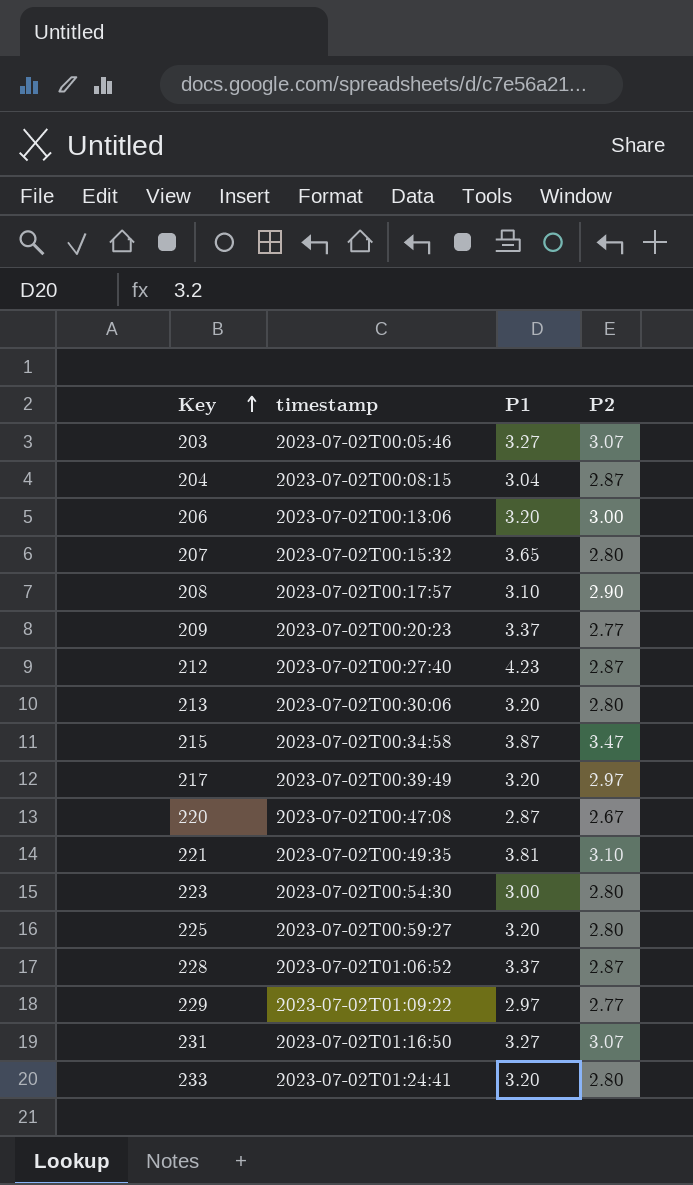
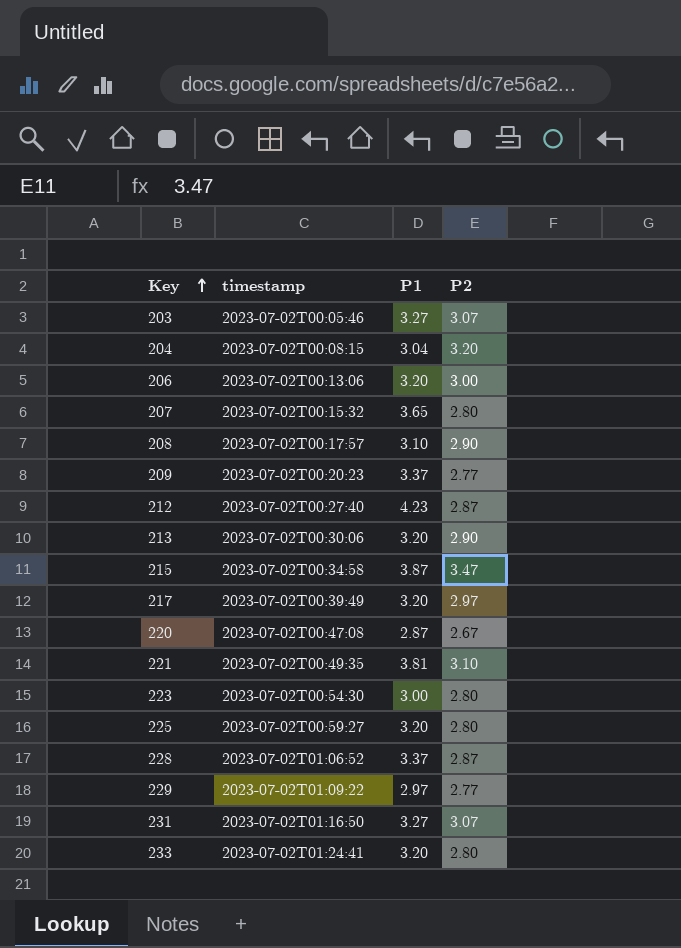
204 | P2: 2.87 -> 3.20
213 | P2: 2.80 -> 2.90

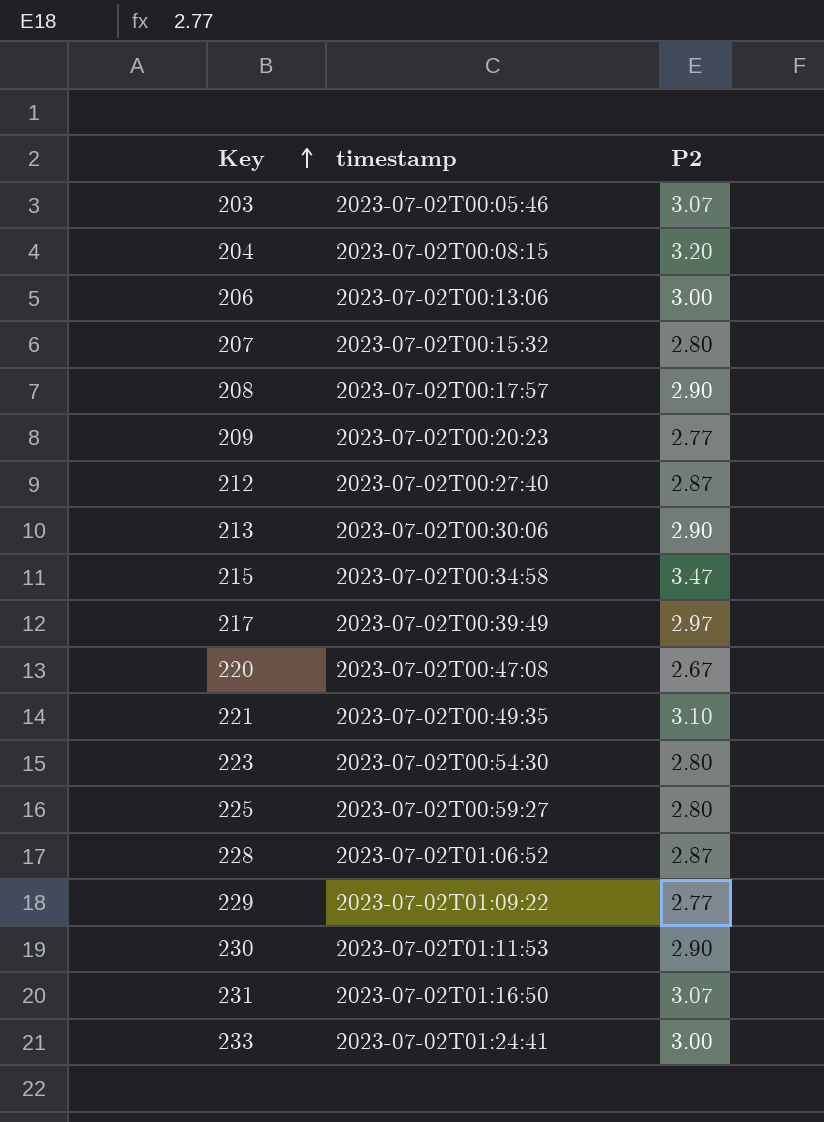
column P1 | position: 3 -> none
row 230: none -> 2023-07-02T01:11:53 | 2.90
233 | P2: 2.80 -> 3.00

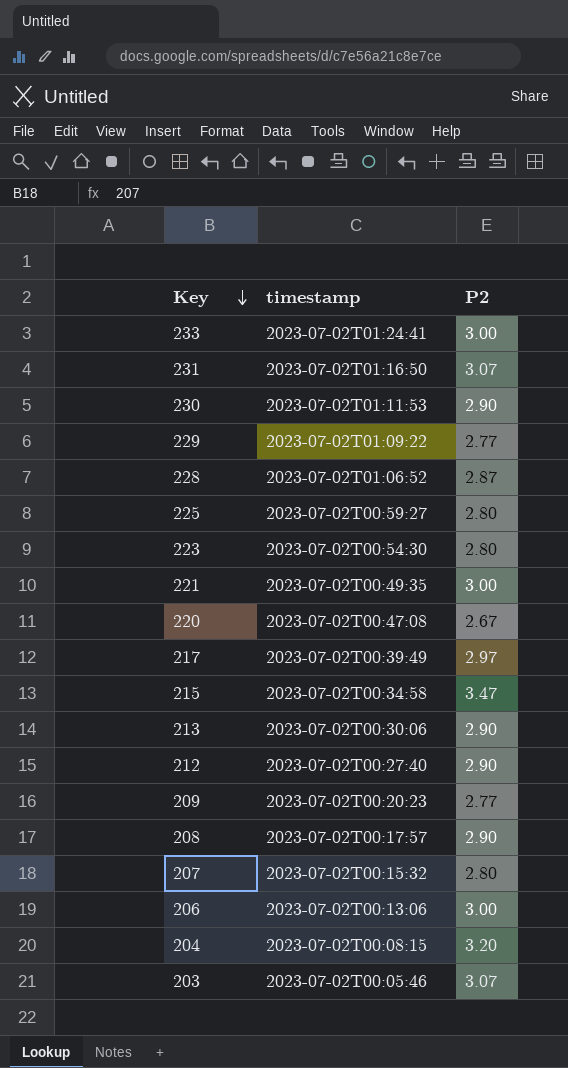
row order: Key ascending -> Key descending
221 | P2: 3.10 -> 3.00
212 | P2: 2.87 -> 2.90

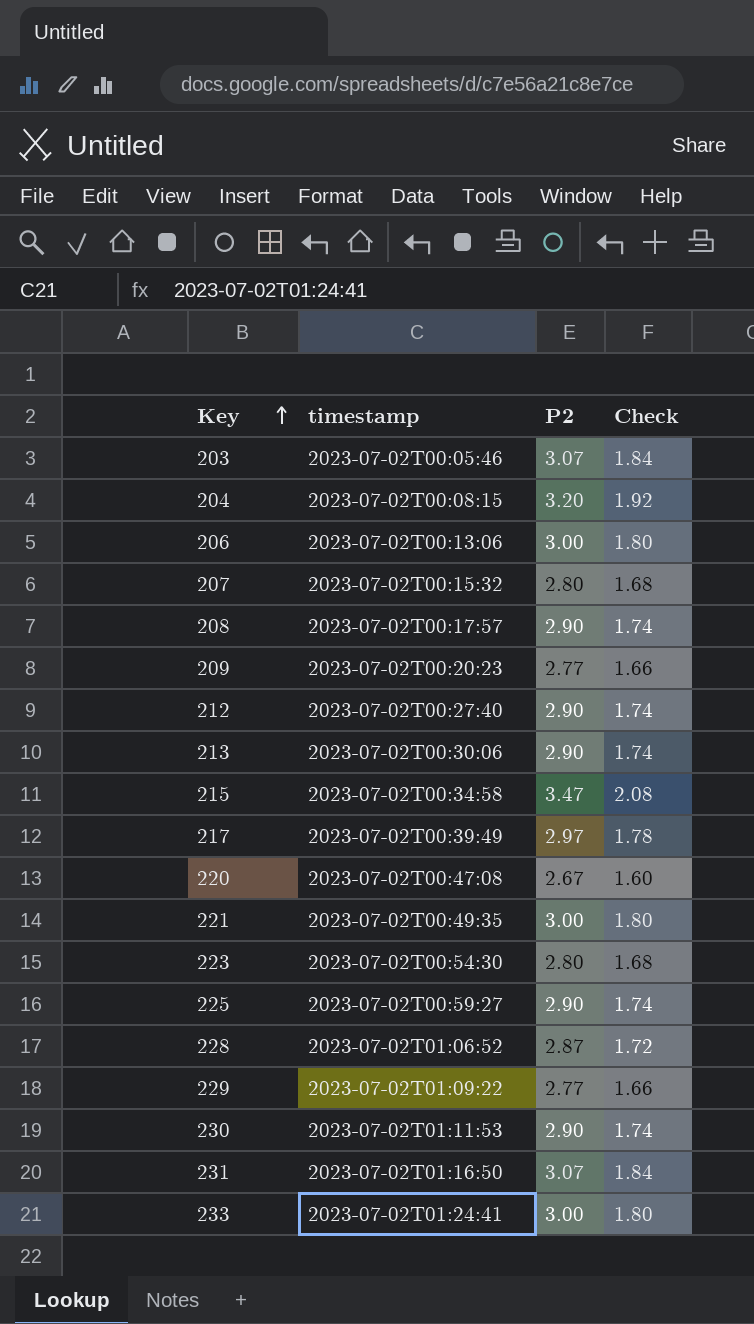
row order: Key descending -> Key ascending
column Check | formula: none -> [P2] * 0.6
225 | P2: 2.80 -> 2.90

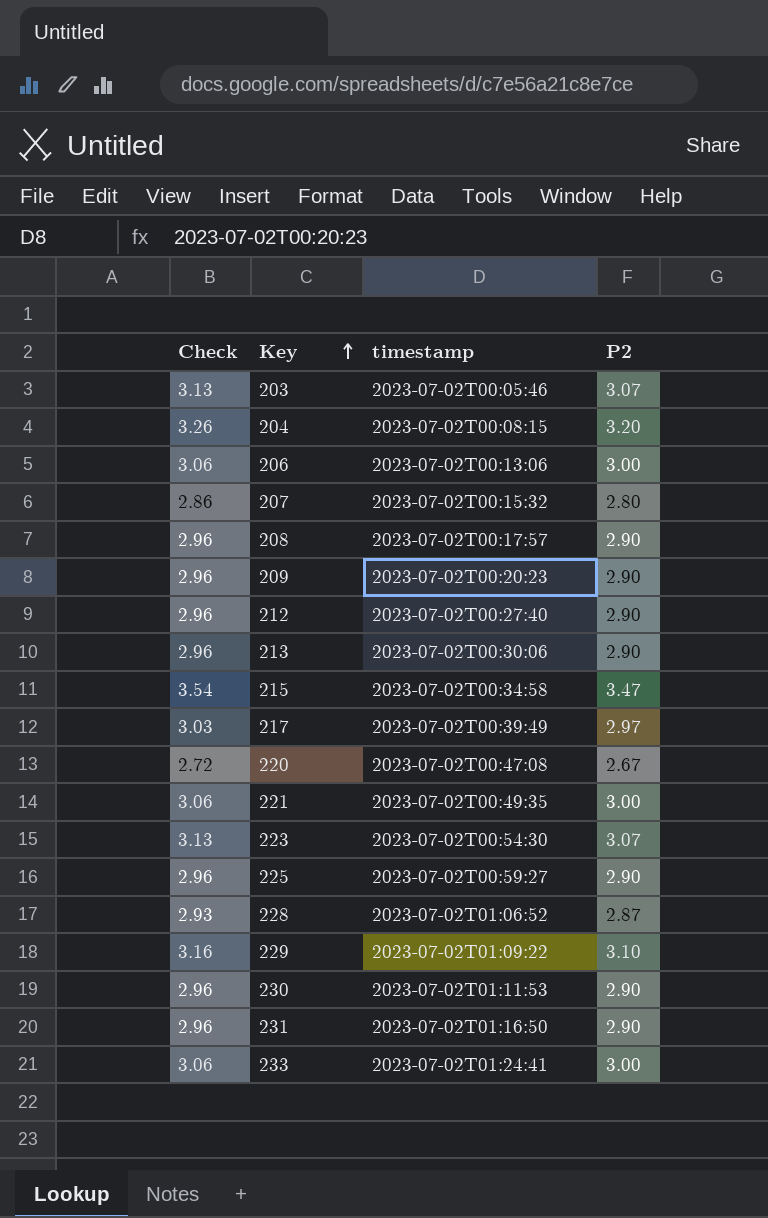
column Check | formula: [P2] * 0.6 -> [P2] * 1.02
column Check | position: 4 -> 1
209 | P2: 2.77 -> 2.90
223 | P2: 2.80 -> 3.07
229 | P2: 2.77 -> 3.10
231 | P2: 3.07 -> 2.90

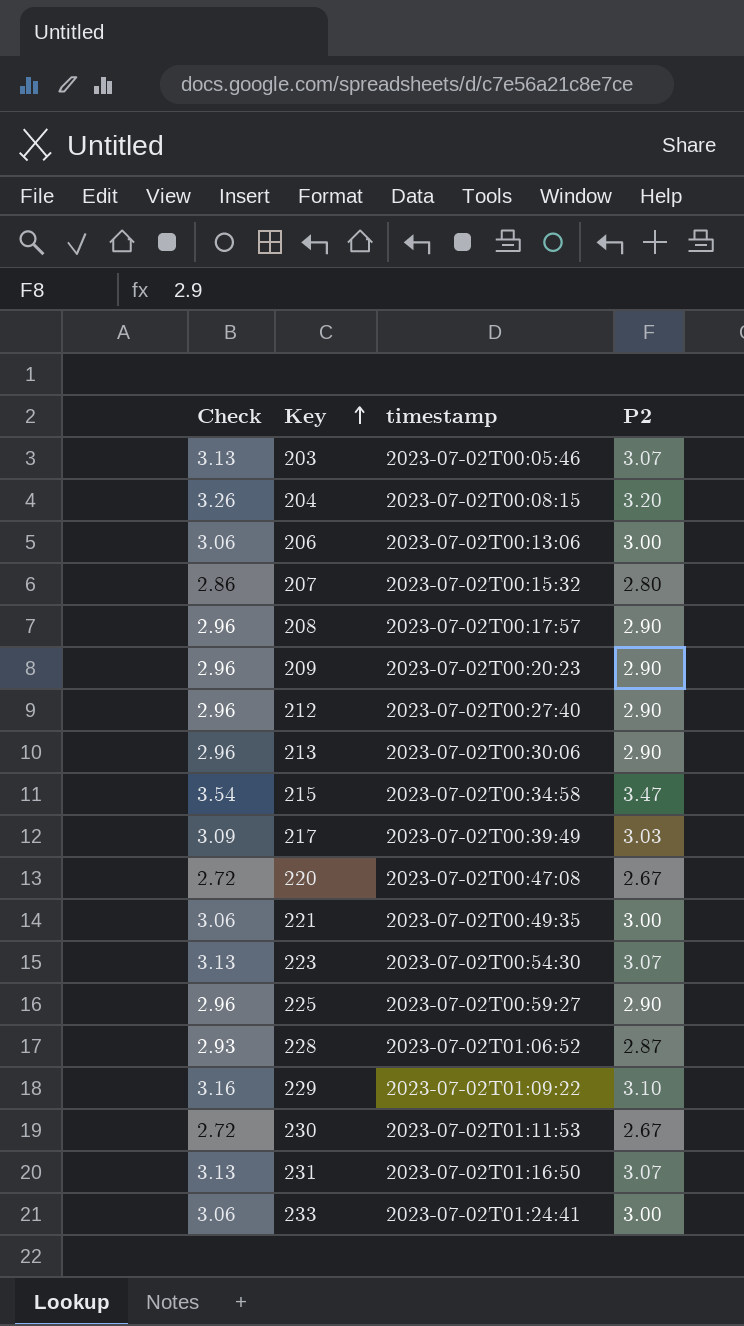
217 | Check: 3.03 -> 3.09
217 | P2: 2.97 -> 3.03
230 | Check: 2.96 -> 2.72
230 | P2: 2.90 -> 2.67
231 | Check: 2.96 -> 3.13
231 | P2: 2.90 -> 3.07

